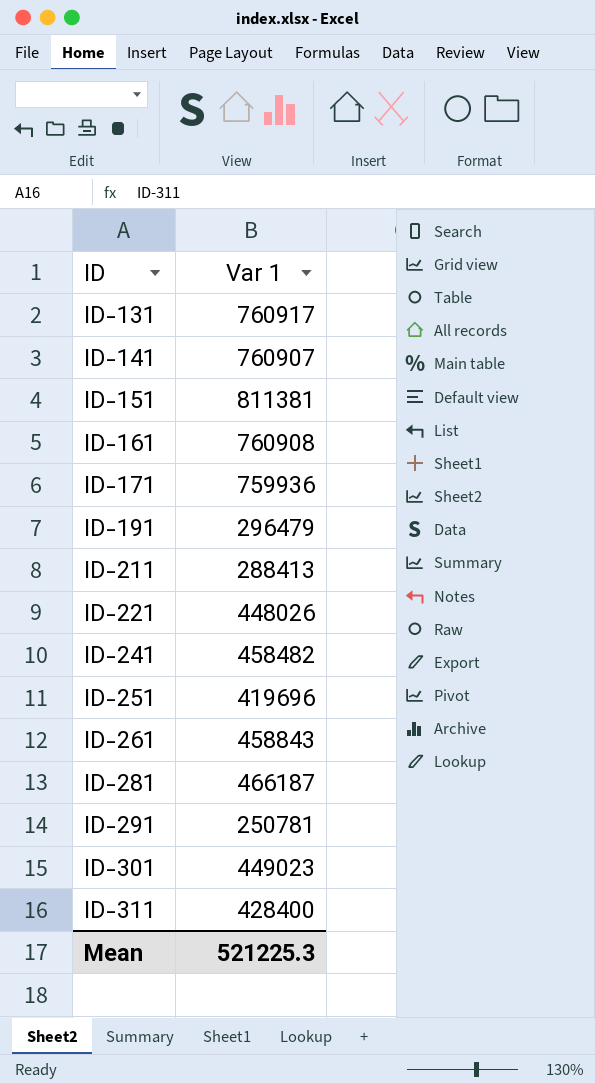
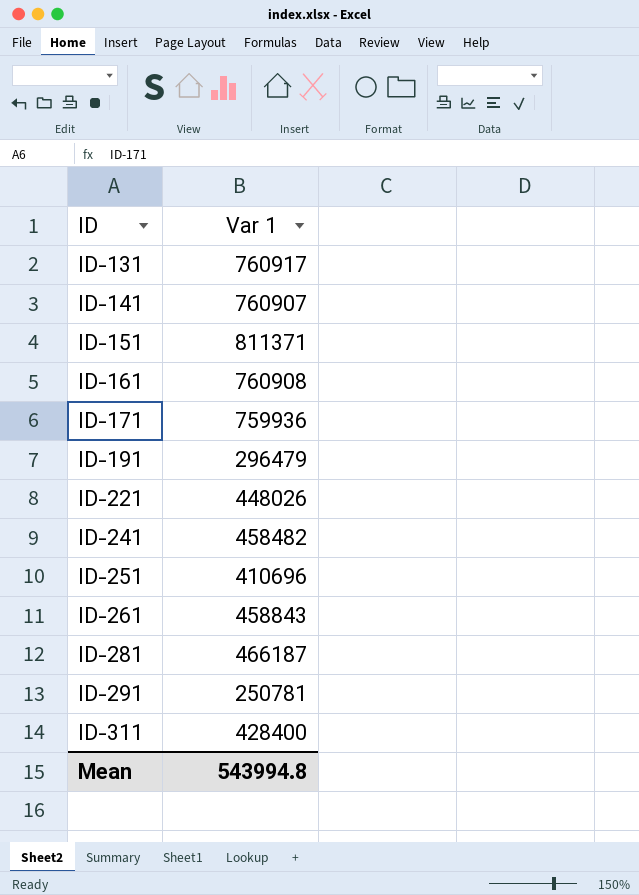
row ID-211: 288413 -> none
row ID-301: 449023 -> none
ID-151 | Var 1: 811381 -> 811371
ID-251 | Var 1: 419696 -> 410696
Mean | Var 1: 521225.3 -> 543994.8

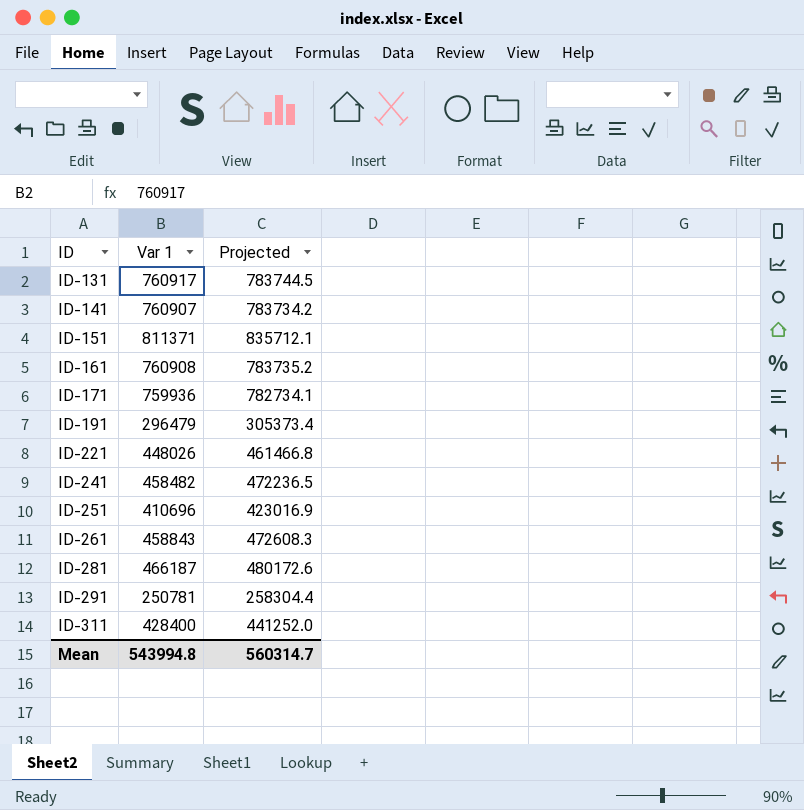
column Projected | formula: none -> [Var 1] * 1.03

